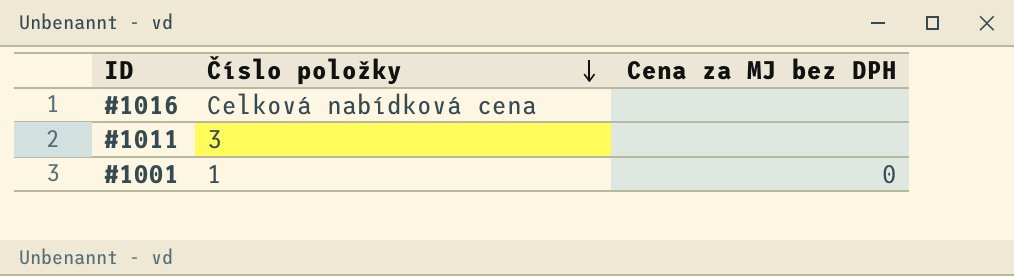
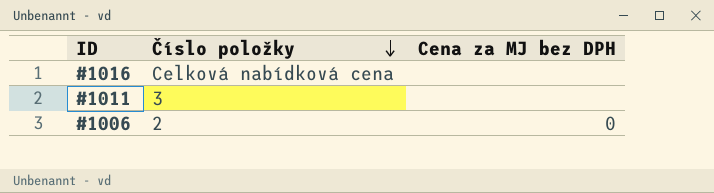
row #1001: 1 | 0 -> none
row #1006: none -> 2 | 0

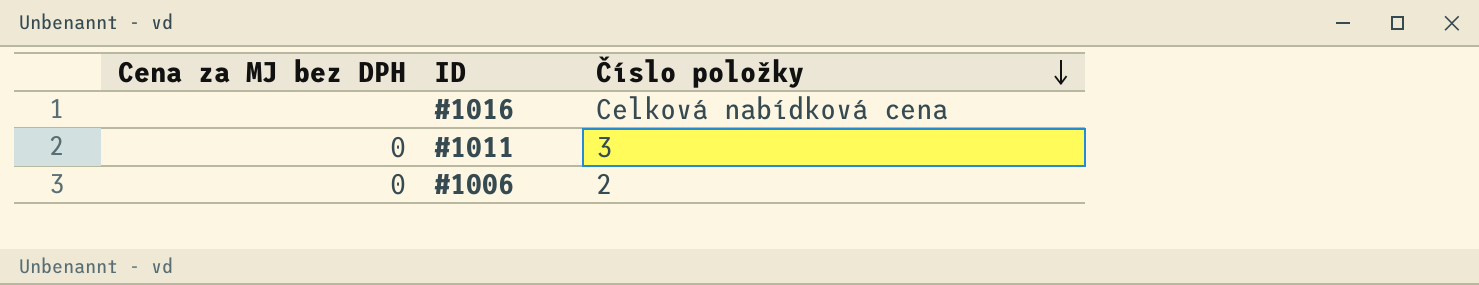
column Cena za MJ bez DPH | position: 3 -> 1
#1011 | Cena za MJ bez DPH: none -> 0

